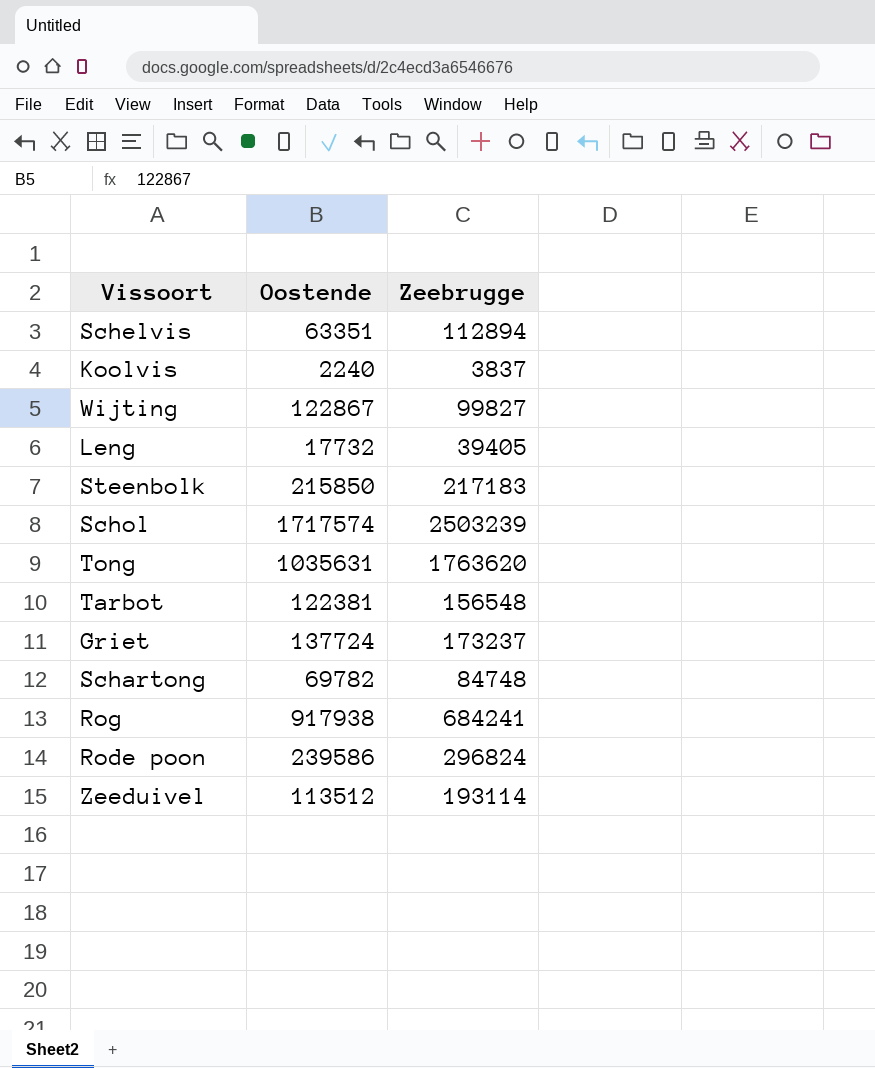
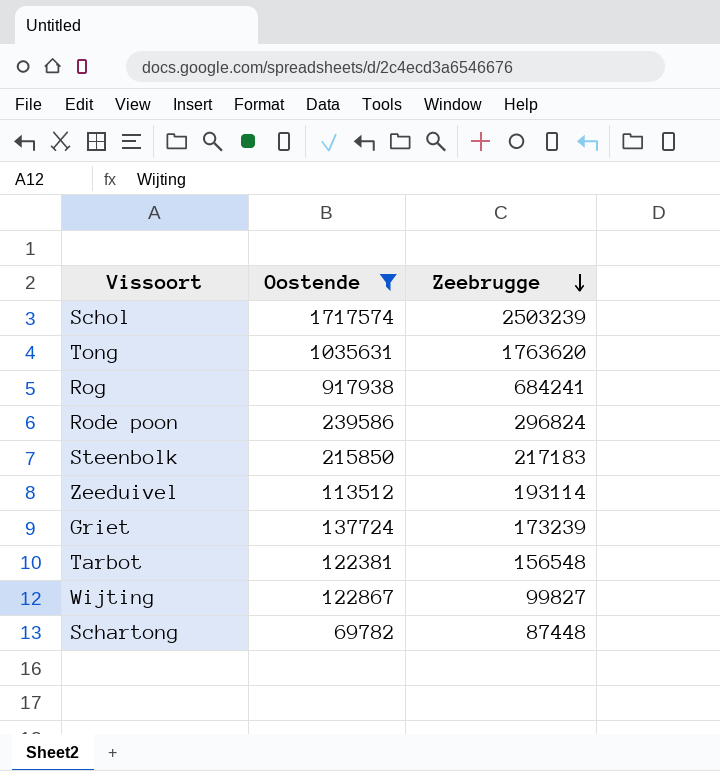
filter: none -> Oostende >= 69782
row order: none -> Zeebrugge descending
Griet | Zeebrugge: 173237 -> 173239
Schartong | Zeebrugge: 84748 -> 87448

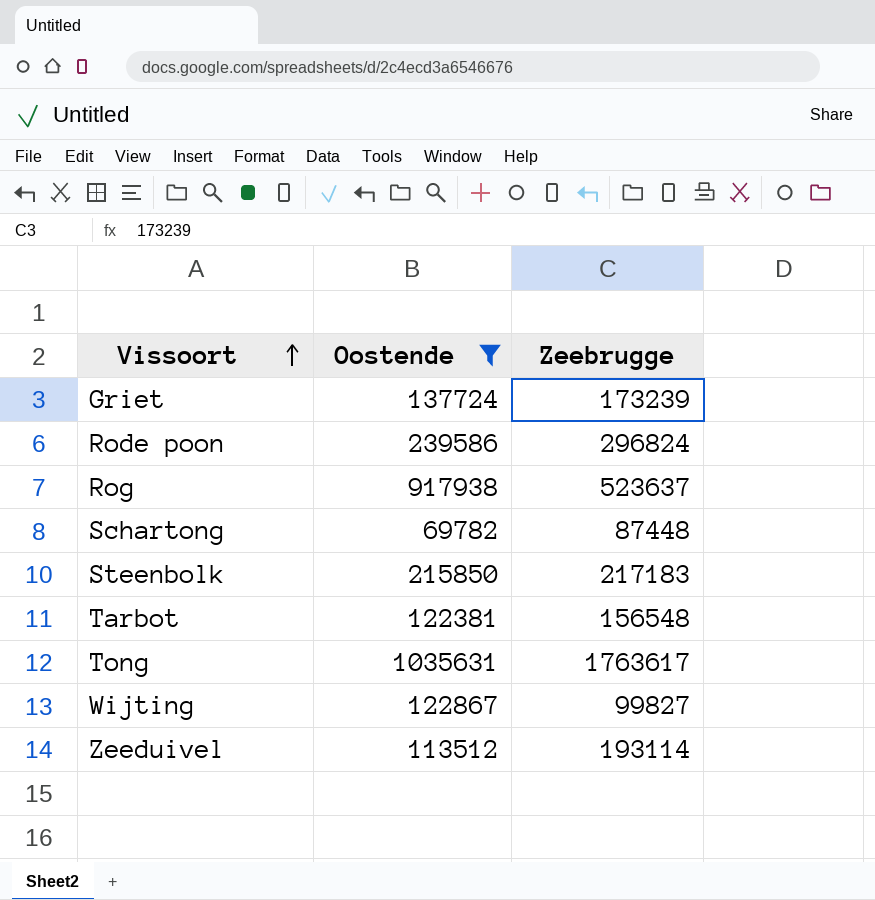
row order: Zeebrugge descending -> Vissoort ascending
row Schol: 1717574 | 2503239 -> none
Rog | Zeebrugge: 684241 -> 523637
Tong | Zeebrugge: 1763620 -> 1763617

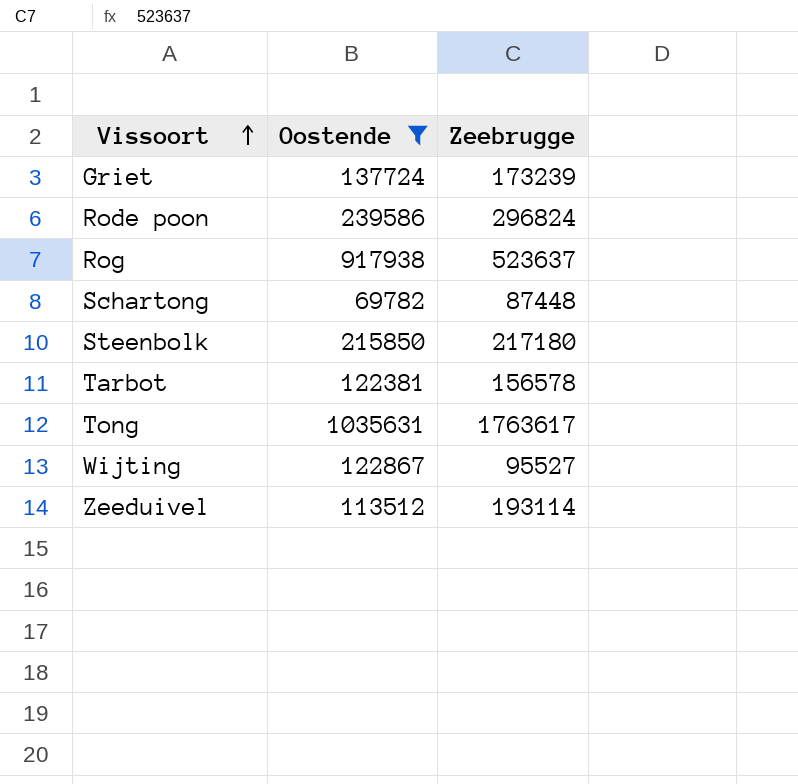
Steenbolk | Zeebrugge: 217183 -> 217180
Tarbot | Zeebrugge: 156548 -> 156578
Wijting | Zeebrugge: 99827 -> 95527

